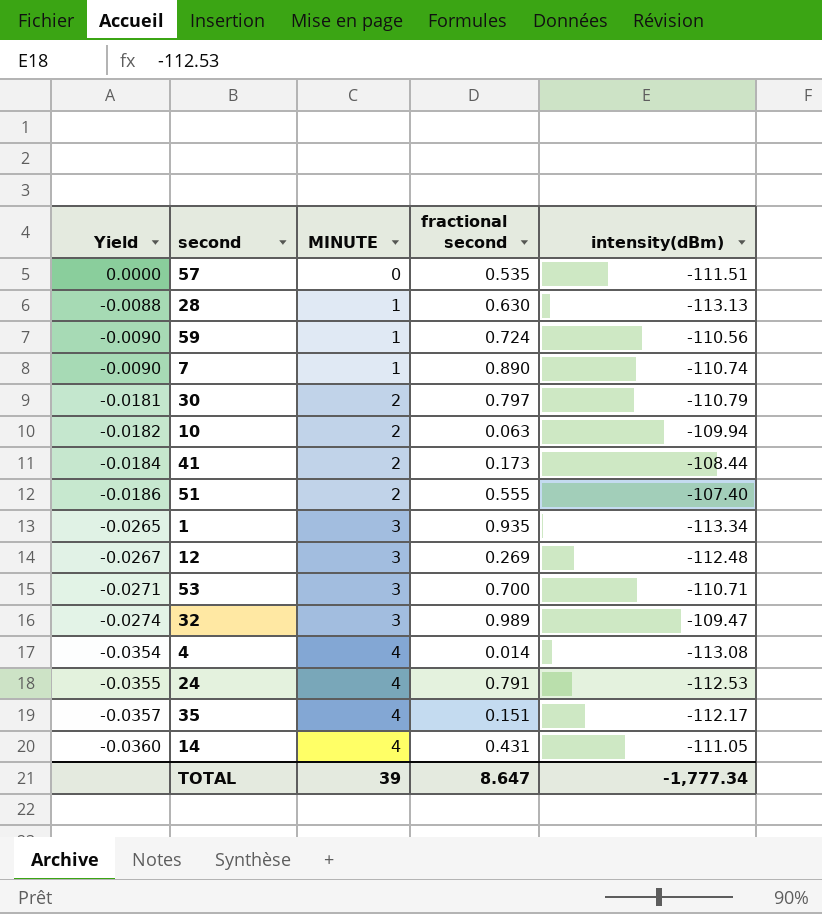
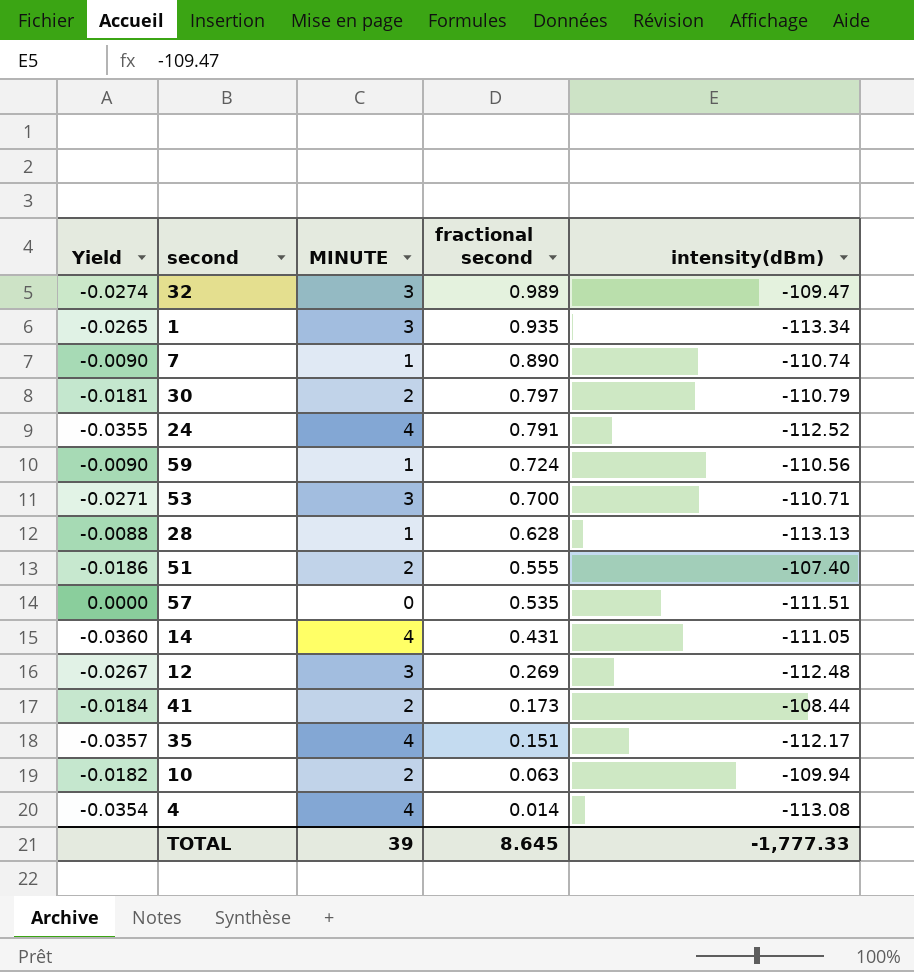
row order: Yield descending -> fractional second descending
24 | intensity(dBm): -112.53 -> -112.52
28 | fractional second: 0.630 -> 0.628
TOTAL | fractional second: 8.647 -> 8.645
TOTAL | intensity(dBm): -1,777.34 -> -1,777.33

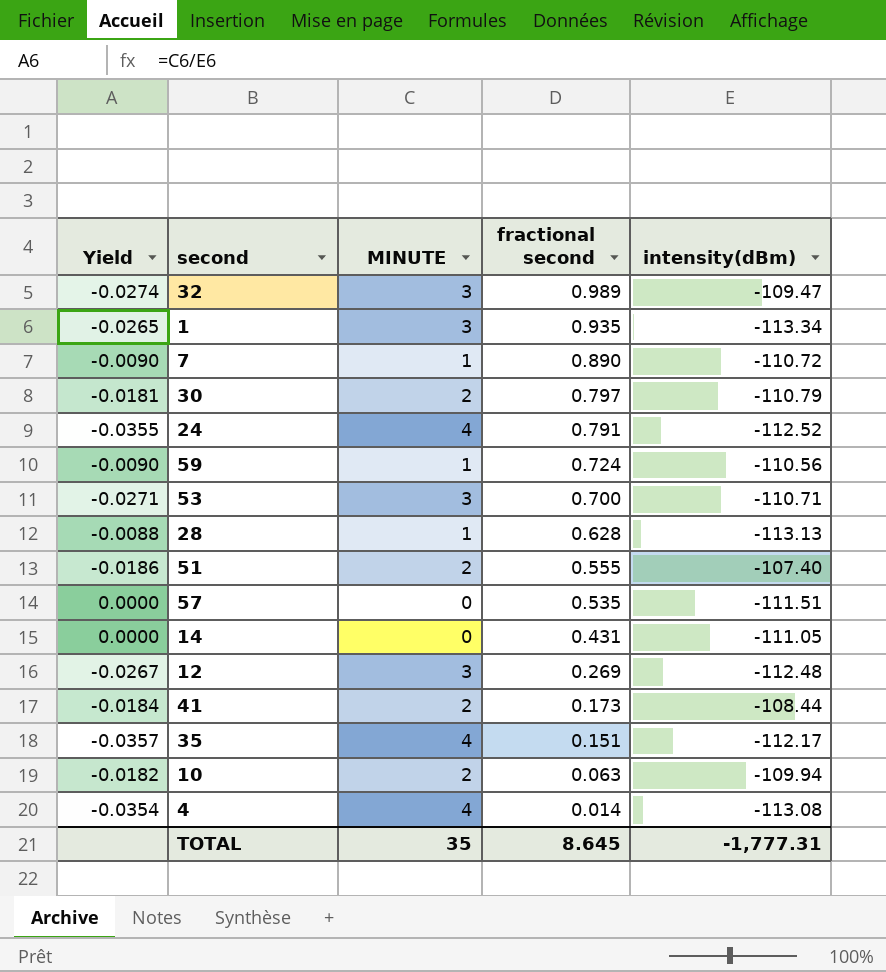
7 | intensity(dBm): -110.74 -> -110.72
14 | Yield: -0.0360 -> 0.0000
14 | MINUTE: 4 -> 0
TOTAL | MINUTE: 39 -> 35
TOTAL | intensity(dBm): -1,777.33 -> -1,777.31

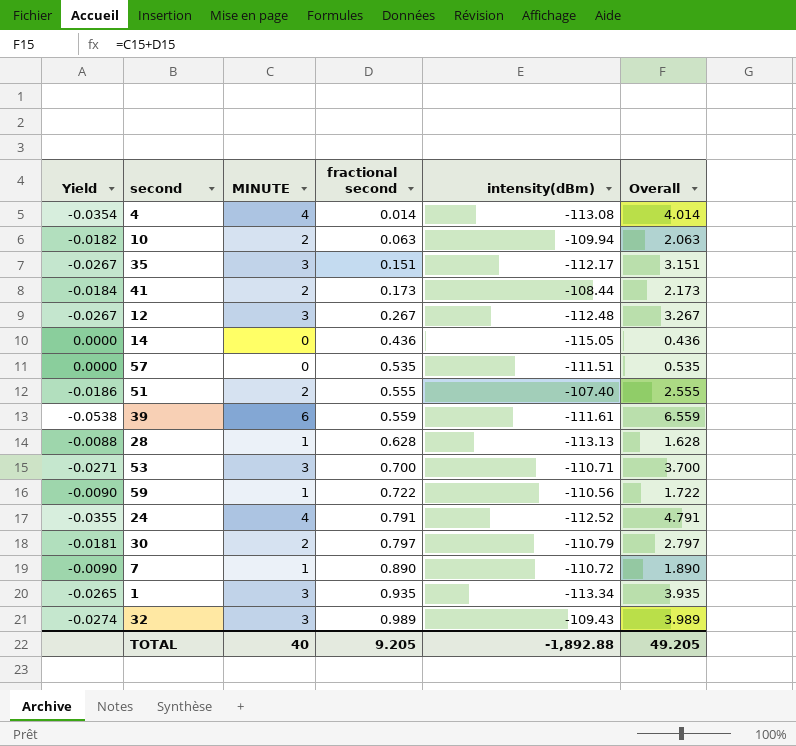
row order: fractional second descending -> fractional second ascending
column Overall | formula: none -> [MINUTE] + [fractional second]
35 | Yield: -0.0357 -> -0.0267
35 | MINUTE: 4 -> 3
12 | fractional second: 0.269 -> 0.267
14 | fractional second: 0.431 -> 0.436
14 | intensity(dBm): -111.05 -> -115.05
row 39: none -> -0.0538 | 6 | 0.559 | -111.61 | 6.559
59 | fractional second: 0.724 -> 0.722
32 | intensity(dBm): -109.47 -> -109.43
TOTAL | MINUTE: 35 -> 40
TOTAL | fractional second: 8.645 -> 9.205
TOTAL | intensity(dBm): -1,777.31 -> -1,892.88

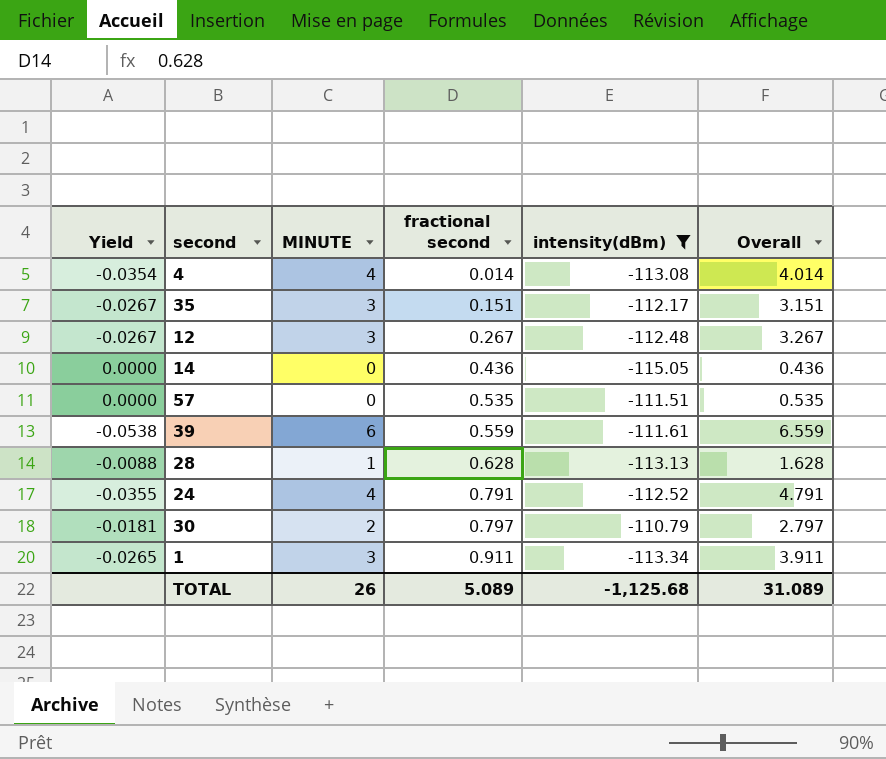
filter: none -> intensity(dBm) <= -110.79
1 | fractional second: 0.935 -> 0.911
1 | Overall: 3.935 -> 3.911
TOTAL | MINUTE: 40 -> 26
TOTAL | fractional second: 9.205 -> 5.089
TOTAL | intensity(dBm): -1,892.88 -> -1,125.68
TOTAL | Overall: 49.205 -> 31.089

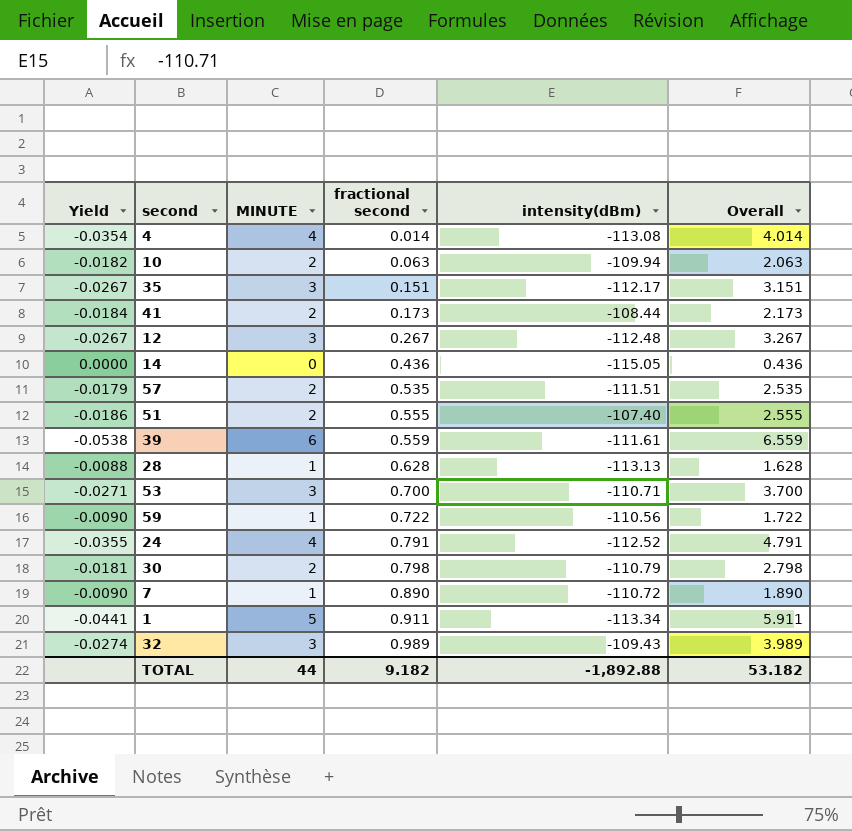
filter: intensity(dBm) <= -110.79 -> none
57 | Yield: 0.0000 -> -0.0179
57 | MINUTE: 0 -> 2
57 | Overall: 0.535 -> 2.535
30 | fractional second: 0.797 -> 0.798
30 | Overall: 2.797 -> 2.798
1 | Yield: -0.0265 -> -0.0441
1 | MINUTE: 3 -> 5
1 | Overall: 3.911 -> 5.911
TOTAL | MINUTE: 26 -> 44
TOTAL | fractional second: 5.089 -> 9.182
TOTAL | intensity(dBm): -1,125.68 -> -1,892.88
TOTAL | Overall: 31.089 -> 53.182

